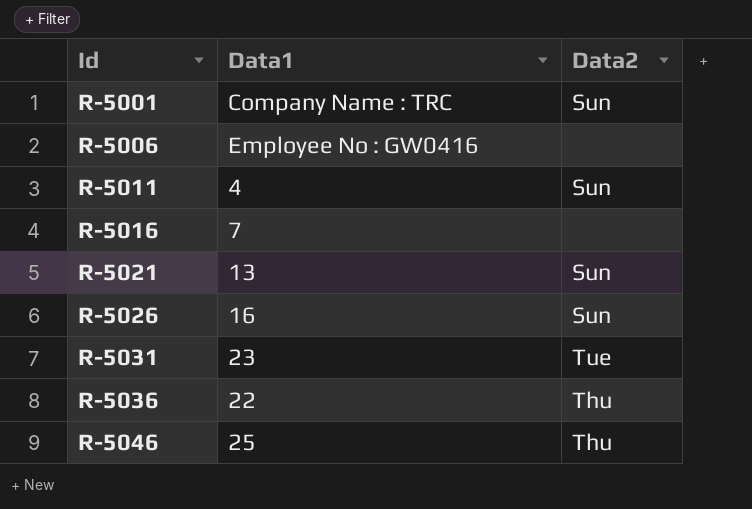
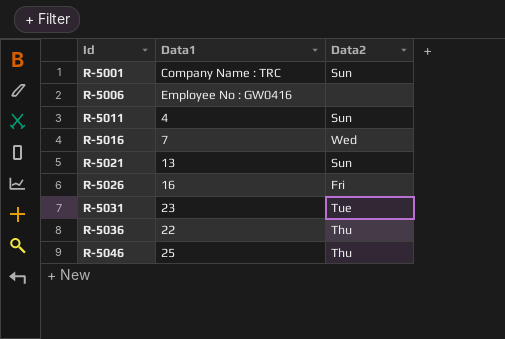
R-5016 | Data2: none -> Wed
R-5026 | Data2: Sun -> Fri

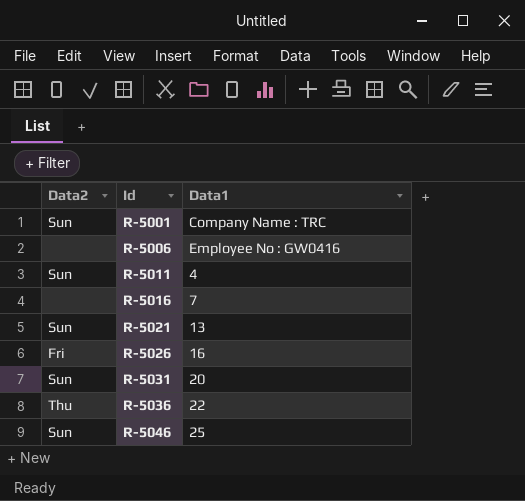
column Data2 | position: 3 -> 1
R-5016 | Data2: Wed -> none
R-5031 | Data2: Tue -> Sun
R-5031 | Data1: 23 -> 20
R-5046 | Data2: Thu -> Sun

